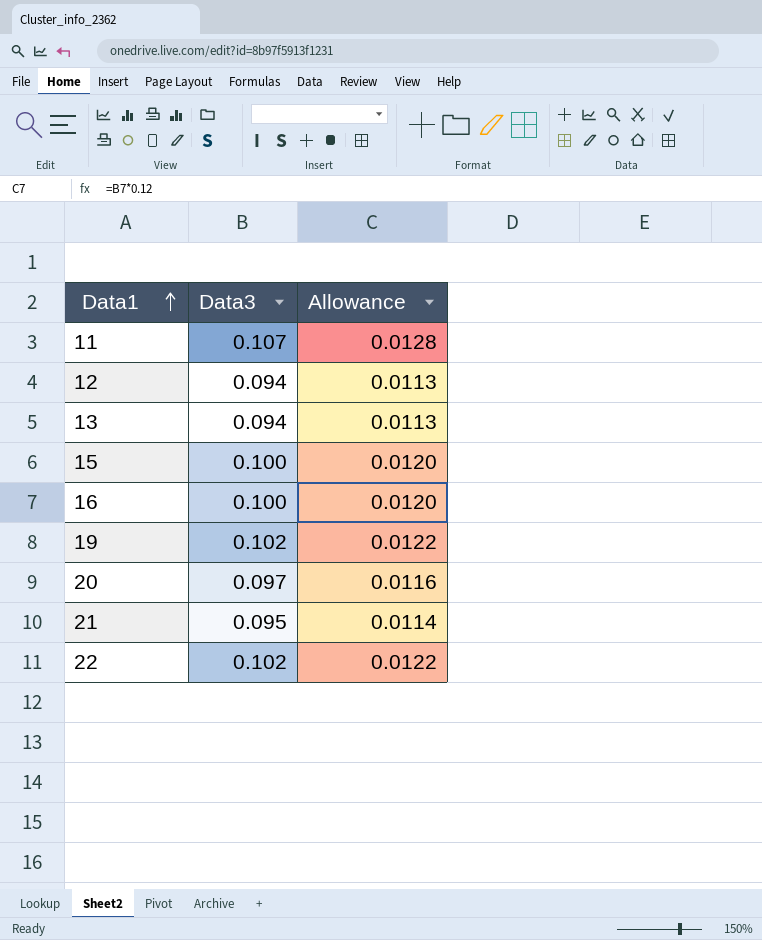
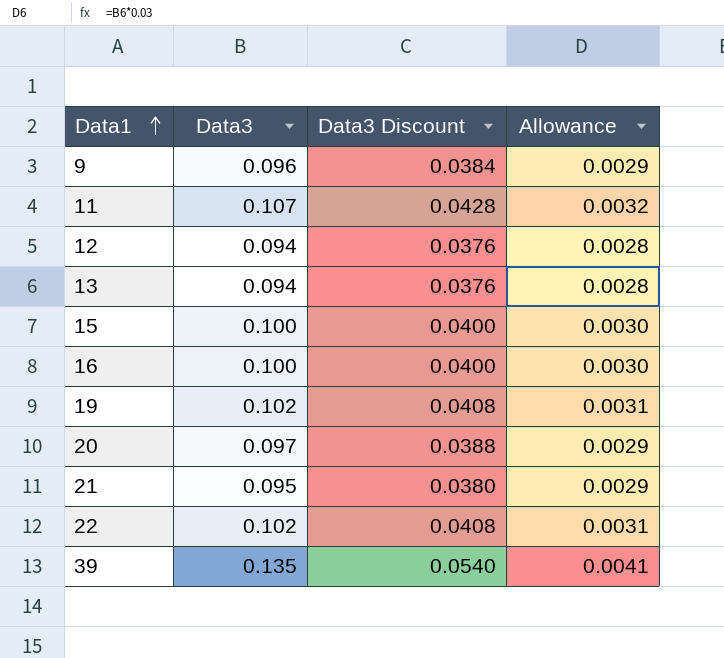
column Data3 Discount | formula: none -> [Data3] * 0.4
column Allowance | formula: [Data3] * 0.12 -> [Data3] * 0.03
row 9: none -> 0.096 | 0.0384 | 0.0029
row 39: none -> 0.135 | 0.0540 | 0.0041

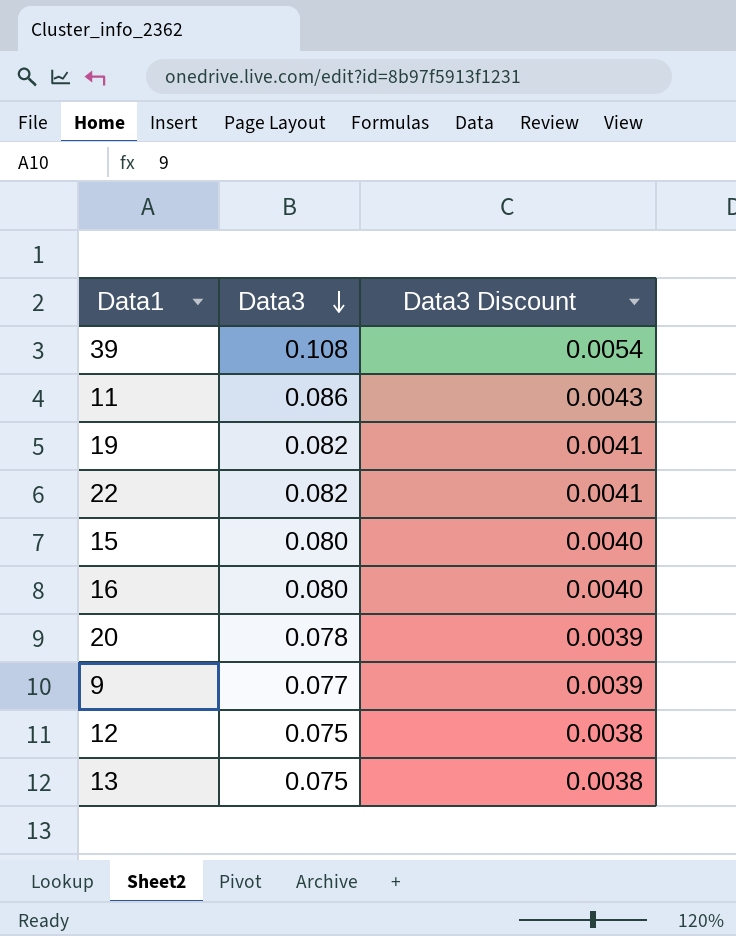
row order: Data1 ascending -> Data3 descending
column Allowance | formula: [Data3] * 0.03 -> none
column Data3 Discount | formula: [Data3] * 0.4 -> [Data3] * 0.05
row 21: 0.095 | 0.0380 | 0.0029 -> none
39 | Data3: 0.135 -> 0.108
11 | Data3: 0.107 -> 0.086
19 | Data3: 0.102 -> 0.082
22 | Data3: 0.102 -> 0.082
15 | Data3: 0.100 -> 0.080
16 | Data3: 0.100 -> 0.080
20 | Data3: 0.097 -> 0.078
9 | Data3: 0.096 -> 0.077
12 | Data3: 0.094 -> 0.075
13 | Data3: 0.094 -> 0.075

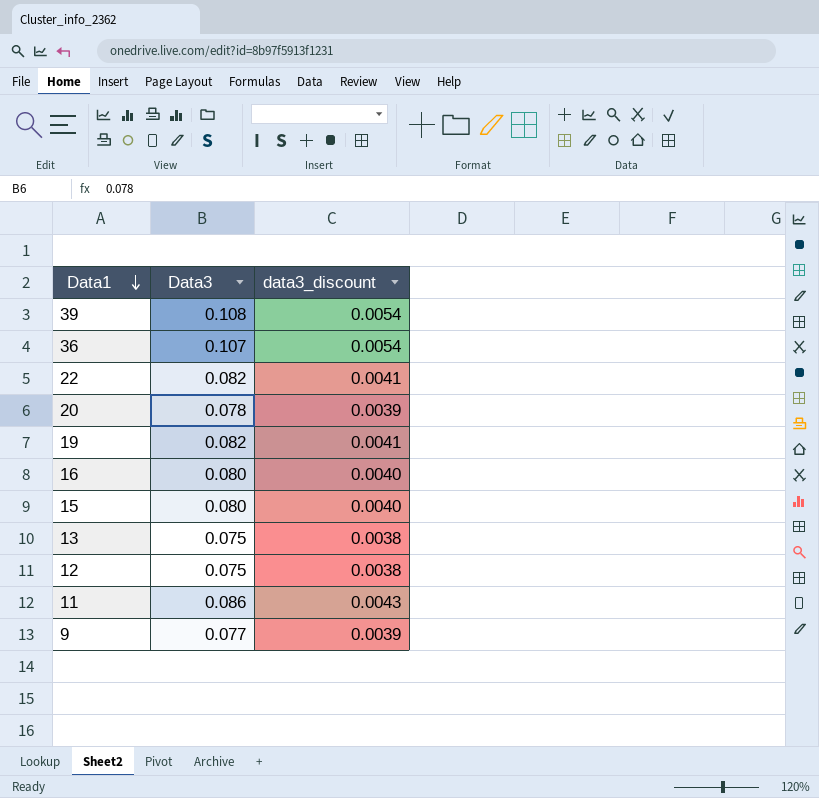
row order: Data3 descending -> Data1 descending
column name: Data3 Discount -> data3_discount
row 36: none -> 0.107 | 0.0054

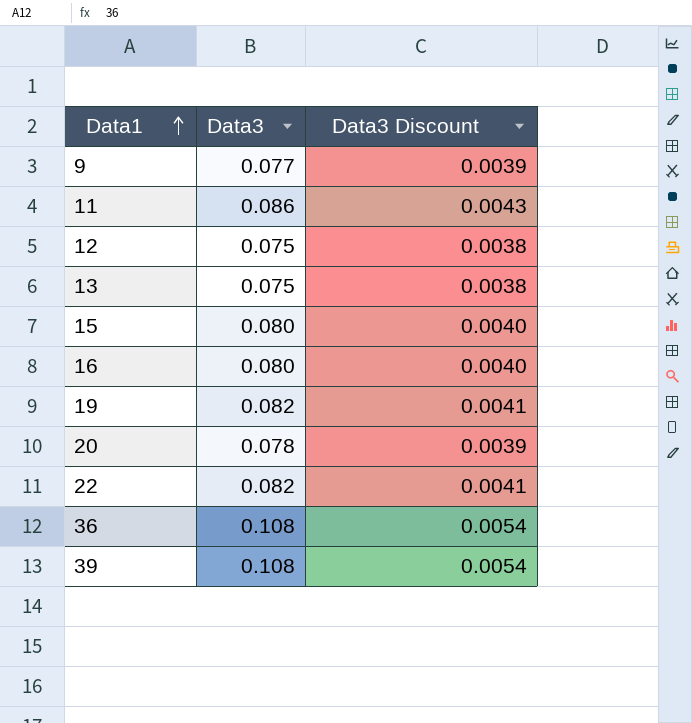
row order: Data1 descending -> Data1 ascending
column name: data3_discount -> Data3 Discount
36 | Data3: 0.107 -> 0.108

